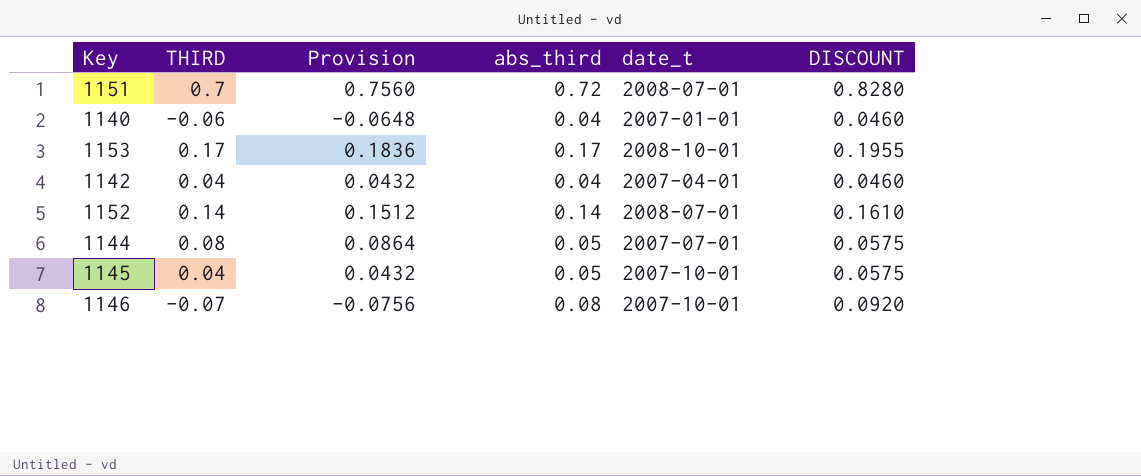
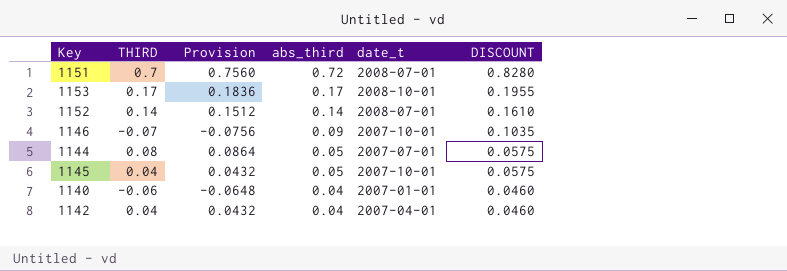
row order: none -> abs_third descending
1146 | abs_third: 0.08 -> 0.09
1146 | DISCOUNT: 0.0920 -> 0.1035

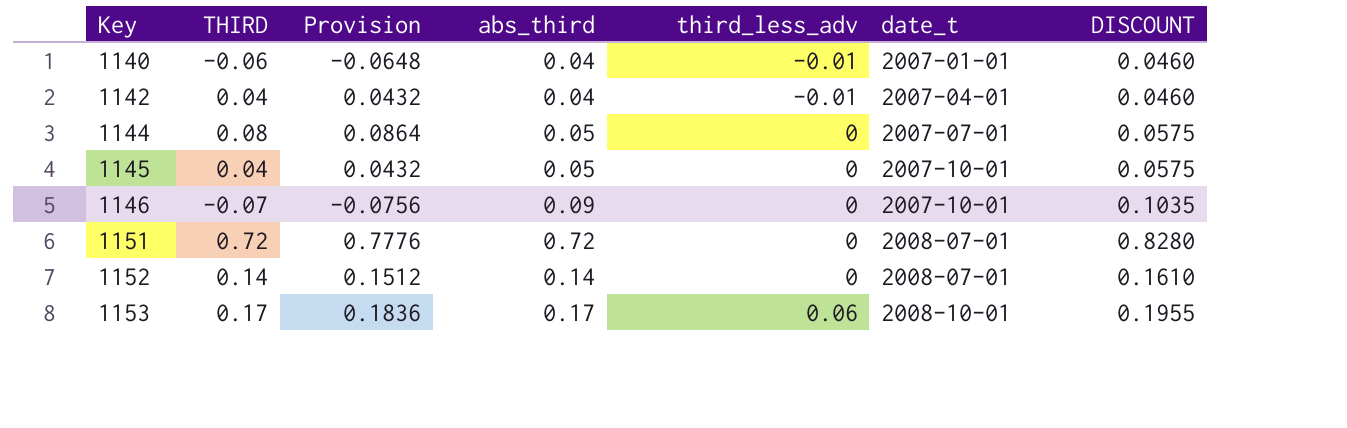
row order: abs_third descending -> Key ascending
column third_less_adv | position: none -> 5
1151 | THIRD: 0.7 -> 0.72
1151 | Provision: 0.7560 -> 0.7776

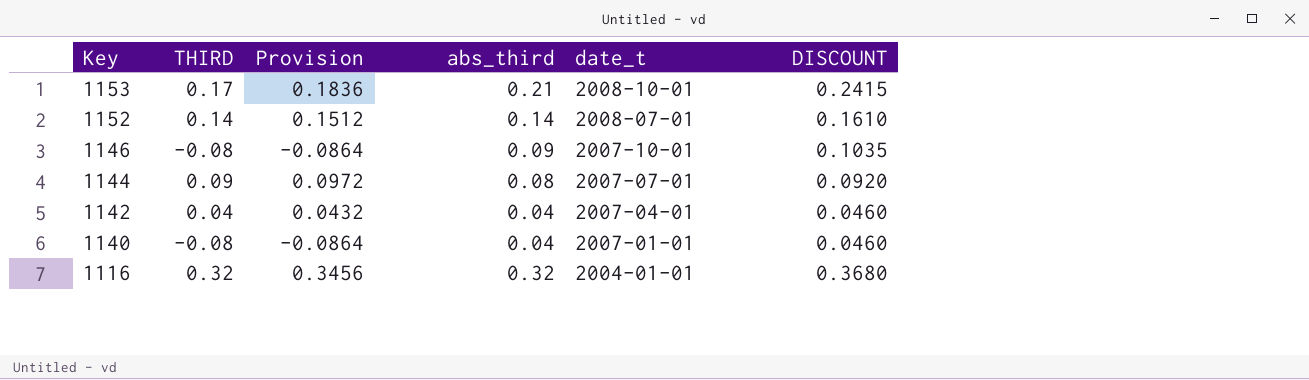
row order: Key ascending -> Key descending
column third_less_adv | position: 5 -> none
row 1145: 0.04 | 0.0432 | 0.05 | 0 | 2007-10-01 | 0.0575 -> none
row 1151: 0.72 | 0.7776 | 0.72 | 0 | 2008-07-01 | 0.8280 -> none
1153 | abs_third: 0.17 -> 0.21
1153 | DISCOUNT: 0.1955 -> 0.2415
1146 | THIRD: -0.07 -> -0.08
1146 | Provision: -0.0756 -> -0.0864
1144 | THIRD: 0.08 -> 0.09
1144 | Provision: 0.0864 -> 0.0972
1144 | abs_third: 0.05 -> 0.08
1144 | DISCOUNT: 0.0575 -> 0.0920
1140 | THIRD: -0.06 -> -0.08
1140 | Provision: -0.0648 -> -0.0864
row 1116: none -> 0.32 | 0.3456 | 0.32 | 2004-01-01 | 0.3680

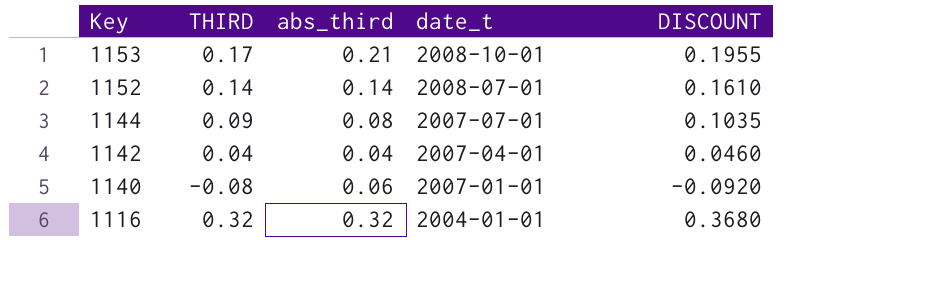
column Provision | formula: [THIRD] * 1.08 -> none
column DISCOUNT | formula: [abs_third] * 1.15 -> [THIRD] * 1.15
row 1146: -0.08 | -0.0864 | 0.09 | 2007-10-01 | 0.1035 -> none
1140 | abs_third: 0.04 -> 0.06

